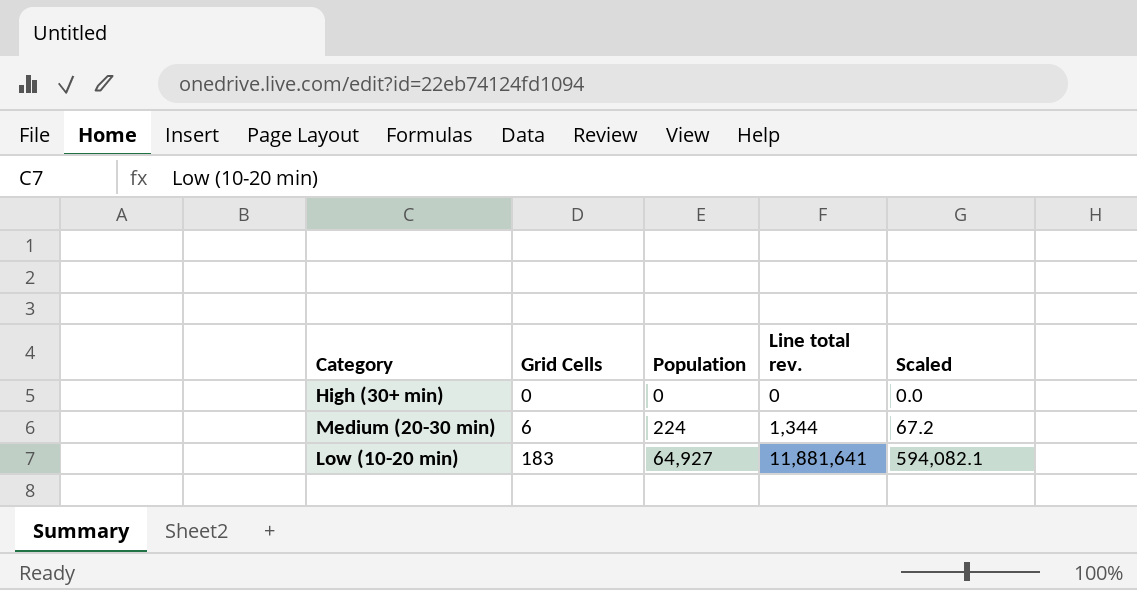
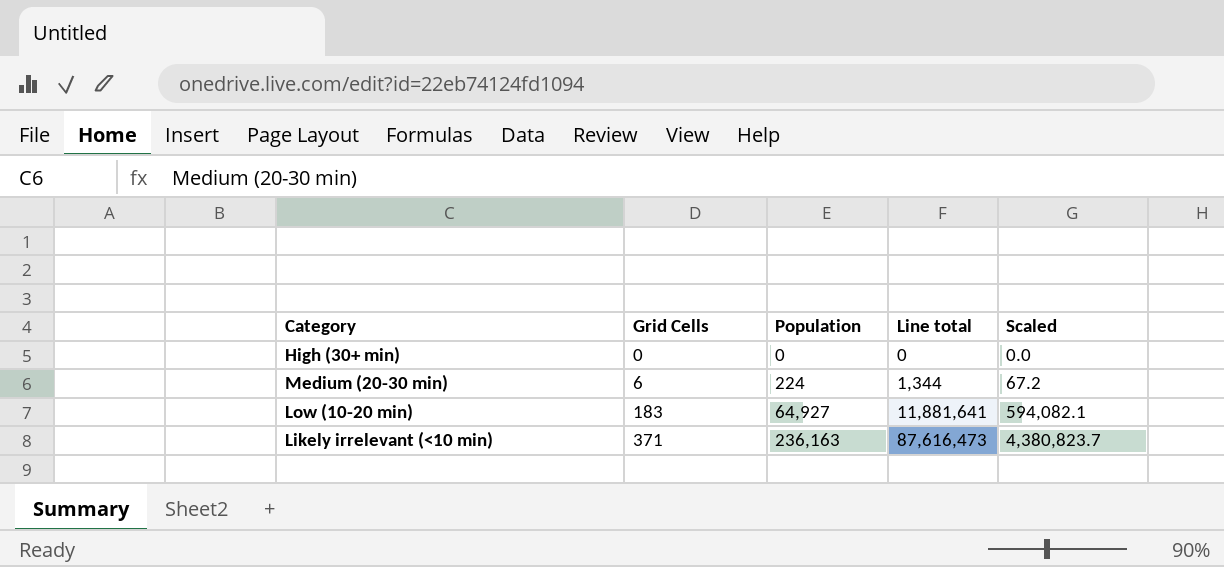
column name: Line total rev. -> Line total
row Likely irrelevant (<10 min): none -> 371 | 236,163 | 87,616,473 | 4,380,823.7

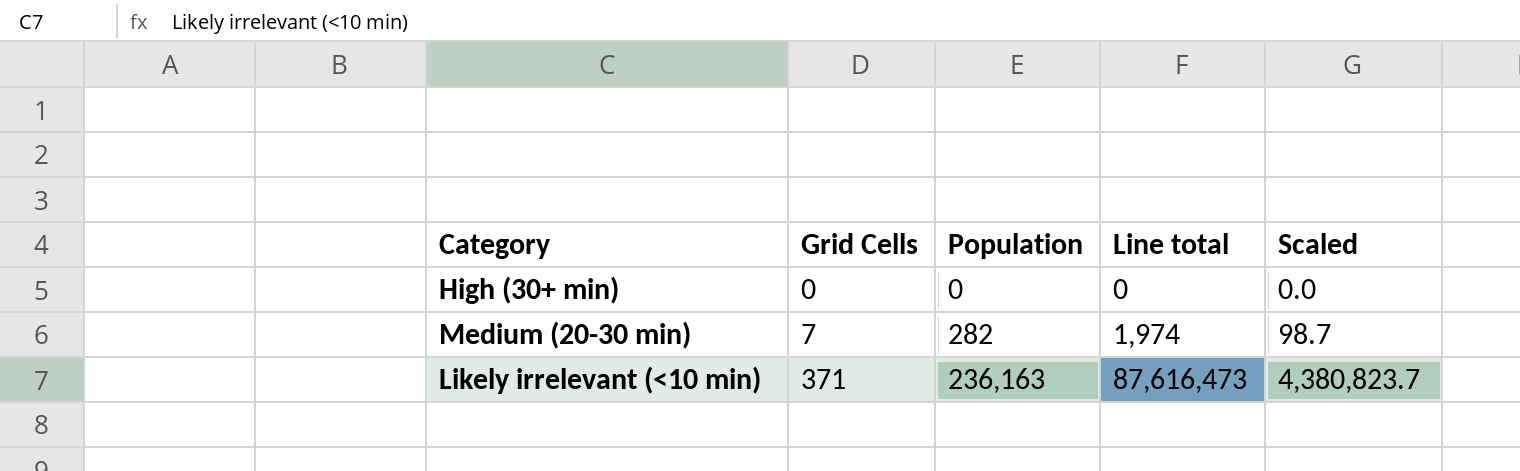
row Low (10-20 min): 183 | 64,927 | 11,881,641 | 594,082.1 -> none
Medium (20-30 min) | Grid Cells: 6 -> 7
Medium (20-30 min) | Population: 224 -> 282
Medium (20-30 min) | Line total: 1,344 -> 1,974
Medium (20-30 min) | Scaled: 67.2 -> 98.7

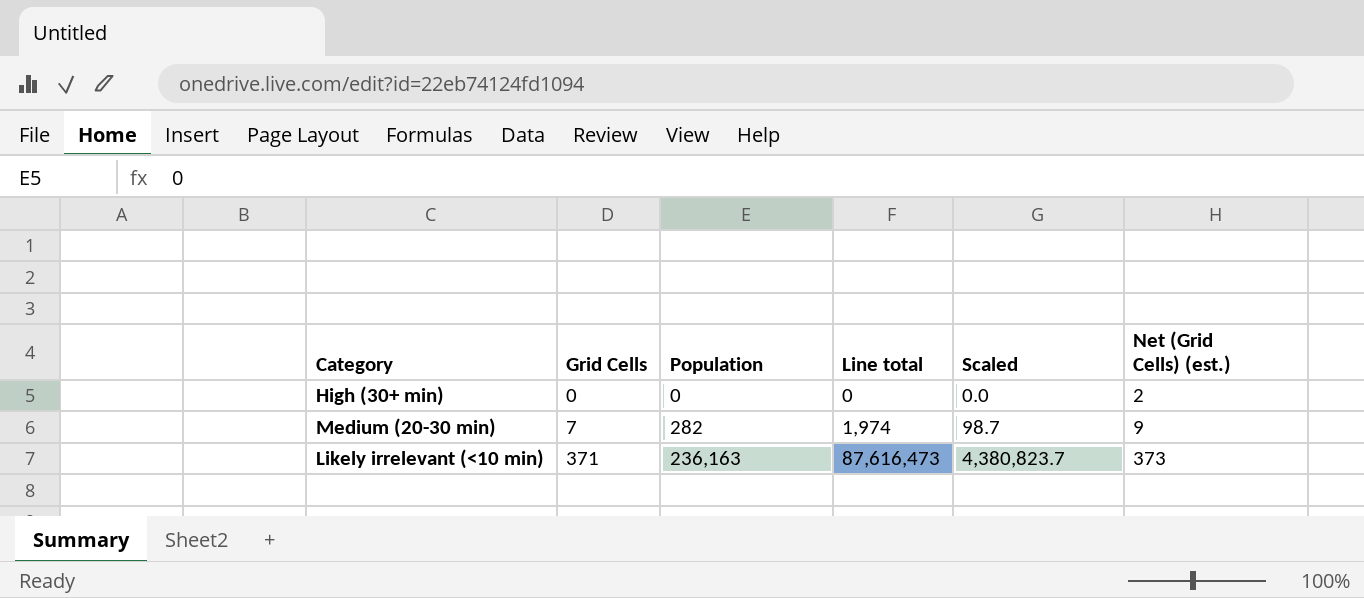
column Net (Grid Cells) (est.) | formula: none -> [Grid Cells] + 2

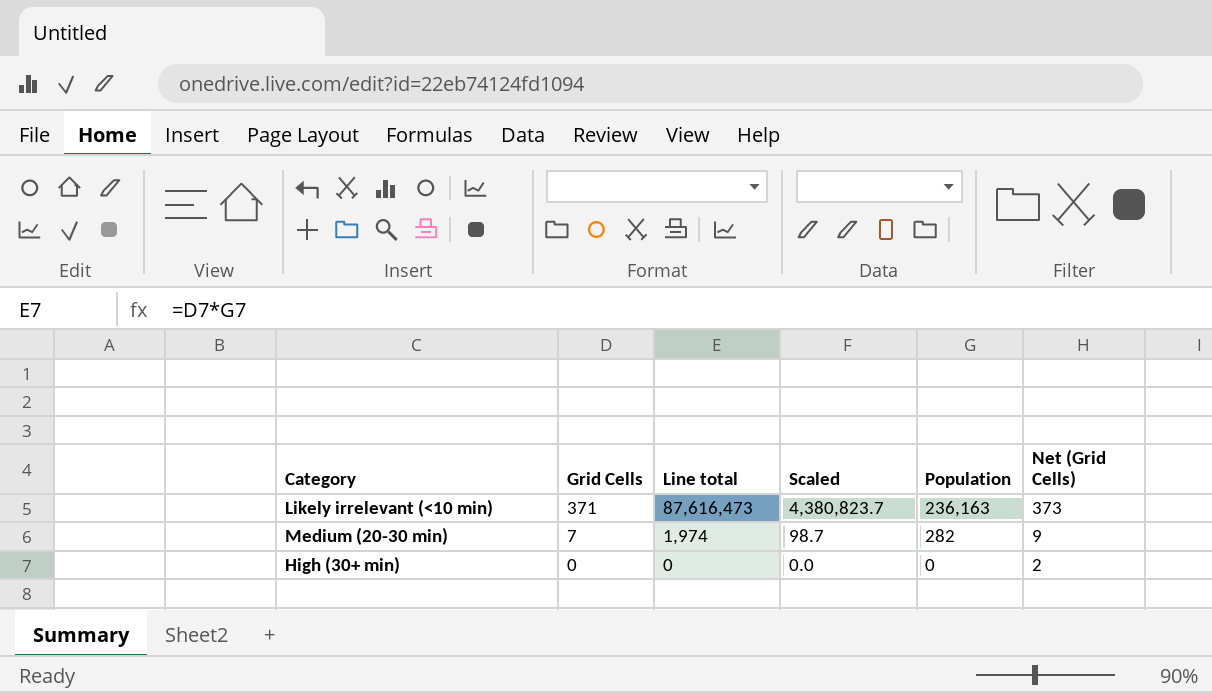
row order: Grid Cells ascending -> Grid Cells descending
column Population | position: 3 -> 5
column name: Net (Grid Cells) (est.) -> Net (Grid Cells)

